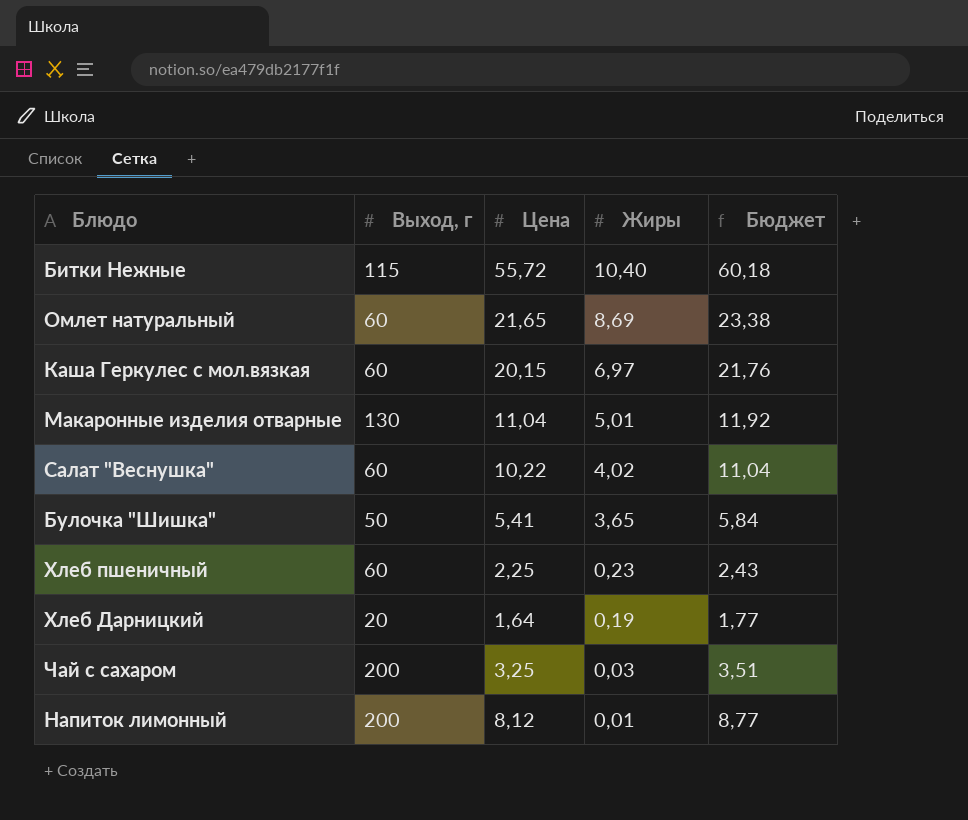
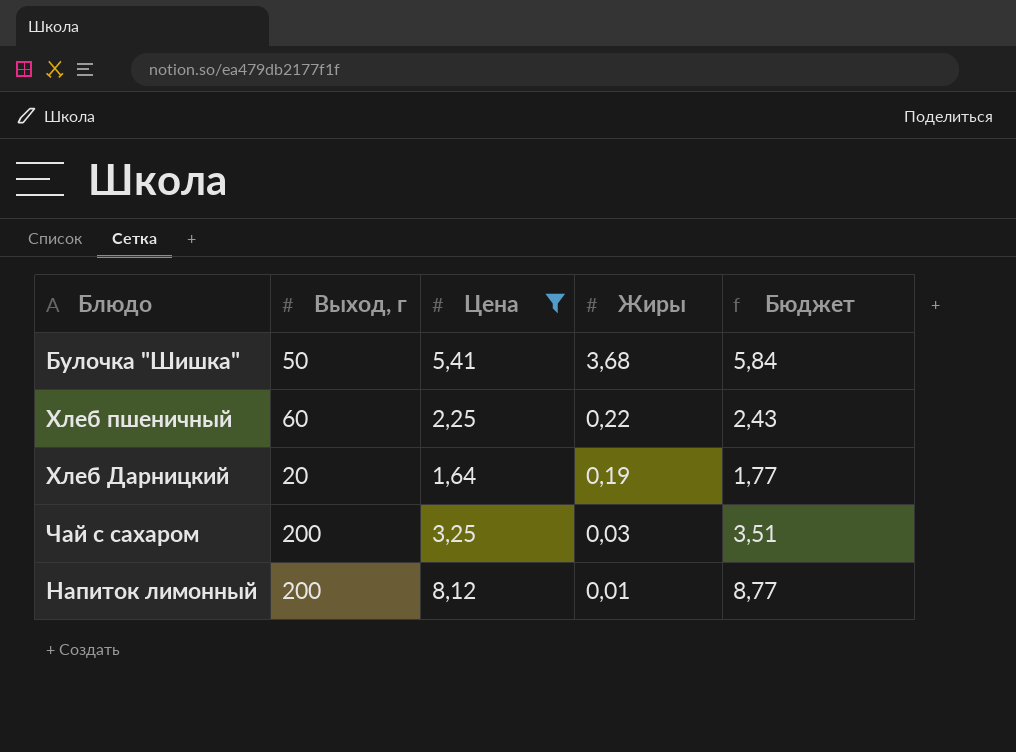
filter: none -> Цена <= 8,12
Булочка "Шишка" | Жиры: 3,65 -> 3,68
Хлеб пшеничный | Жиры: 0,23 -> 0,22

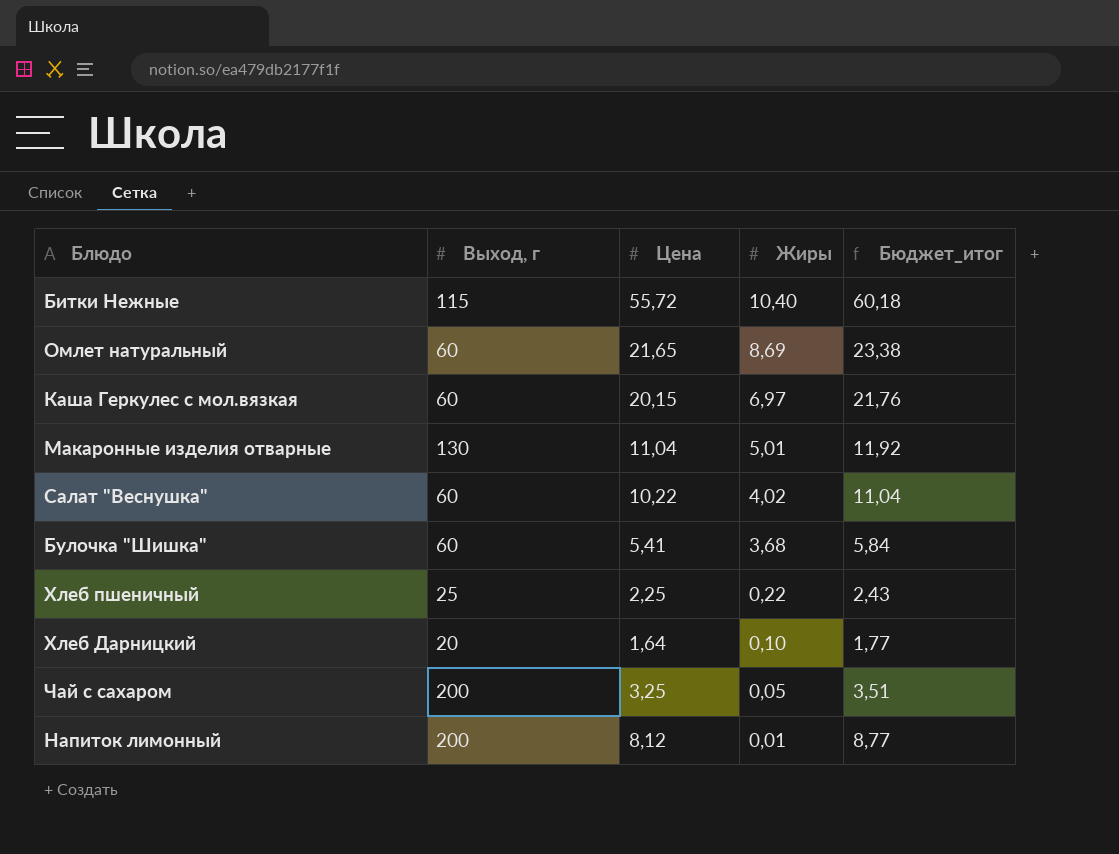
filter: Цена <= 8,12 -> none
column name: Бюджет -> Бюджет_итог
Булочка "Шишка" | Выход, г: 50 -> 60
Хлеб пшеничный | Выход, г: 60 -> 25
Хлеб Дарницкий | Жиры: 0,19 -> 0,10
Чай с сахаром | Жиры: 0,03 -> 0,05

